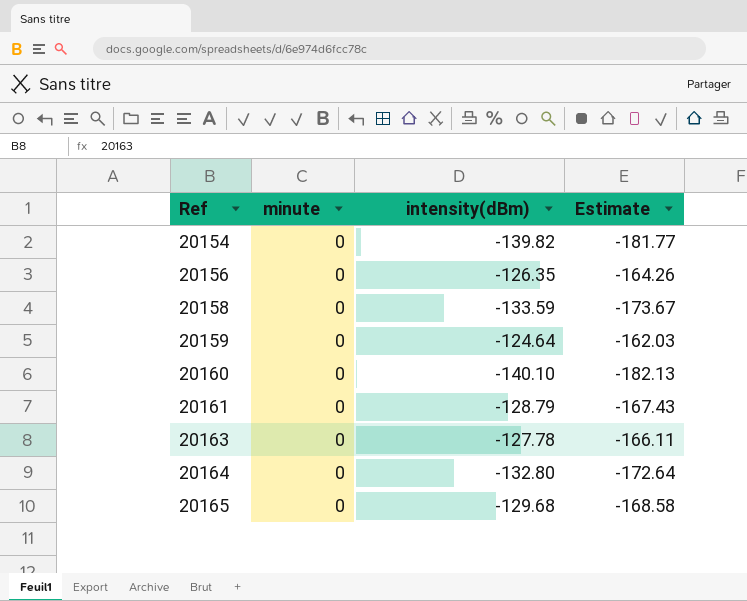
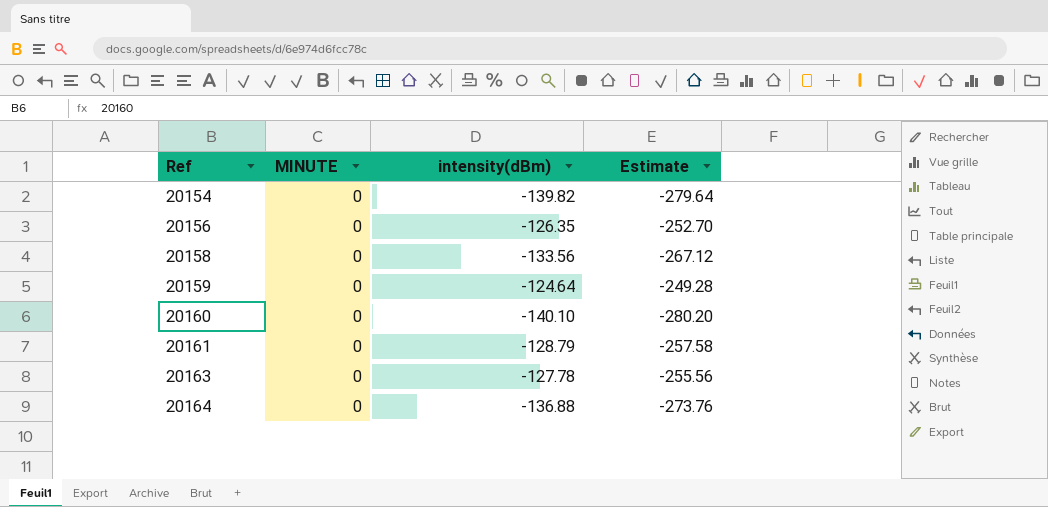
column name: minute -> MINUTE
column Estimate | formula: [intensity(dBm)] * 1.3 -> [intensity(dBm)] * 2
row 20165: 0 | -129.68 | -168.58 -> none
20158 | intensity(dBm): -133.59 -> -133.56
20164 | intensity(dBm): -132.80 -> -136.88

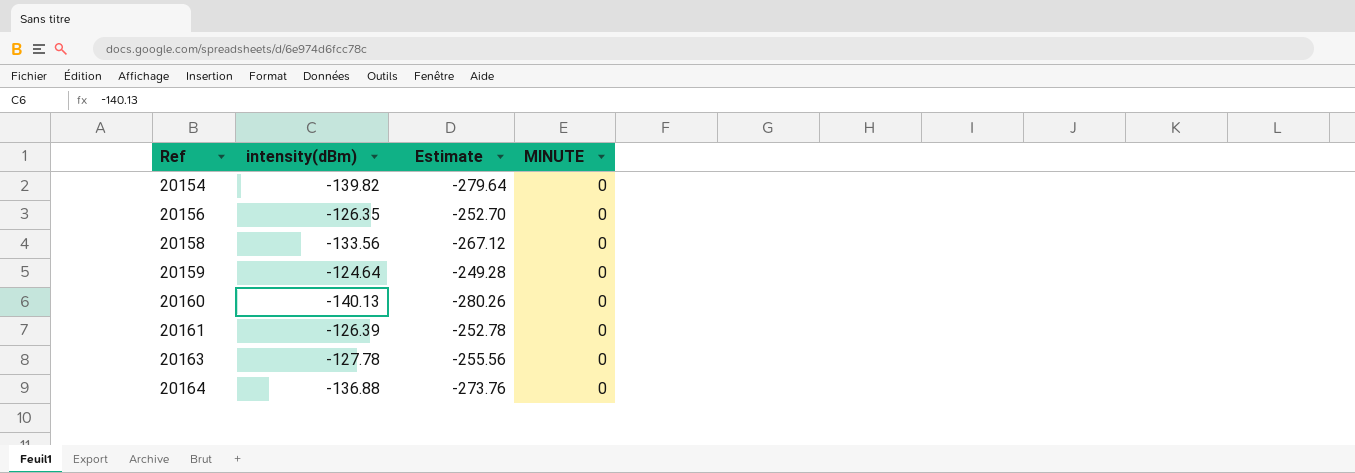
column MINUTE | position: 2 -> 4
20160 | intensity(dBm): -140.10 -> -140.13
20160 | Estimate: -280.20 -> -280.26
20161 | intensity(dBm): -128.79 -> -126.39
20161 | Estimate: -257.58 -> -252.78

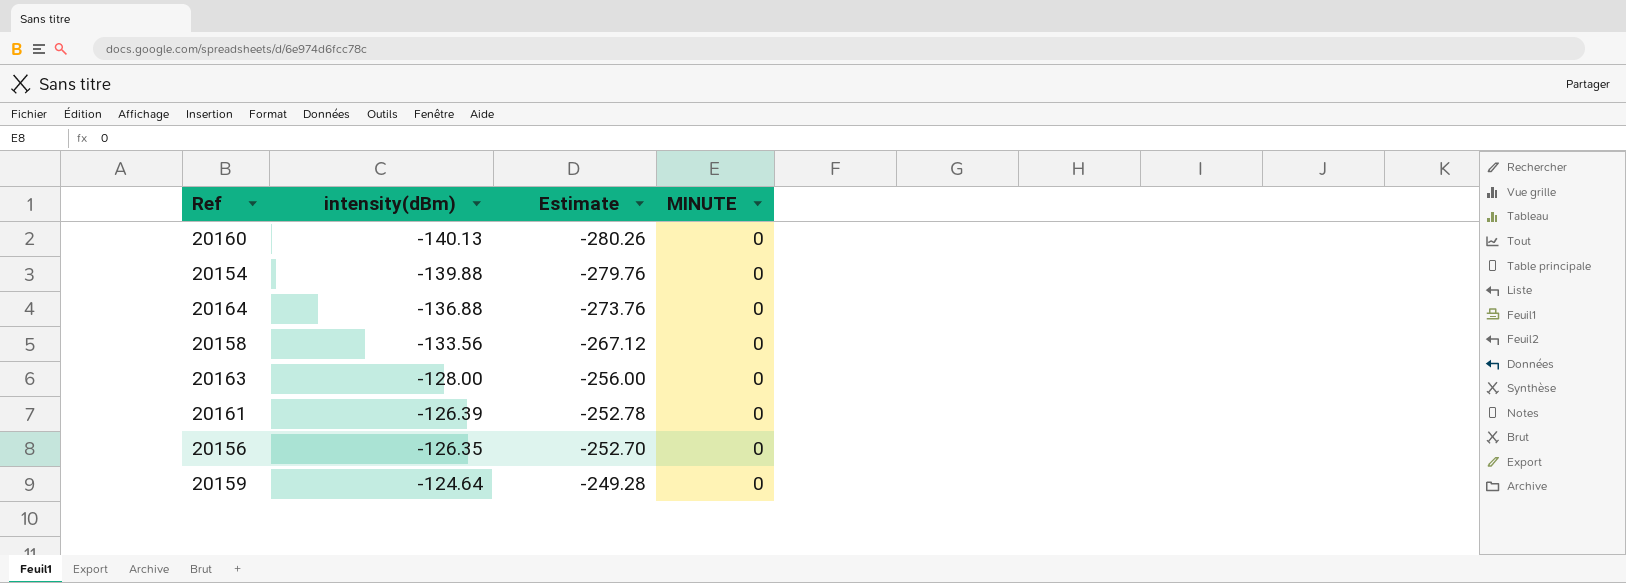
row order: Ref ascending -> intensity(dBm) ascending
20154 | intensity(dBm): -139.82 -> -139.88
20154 | Estimate: -279.64 -> -279.76
20163 | intensity(dBm): -127.78 -> -128.00
20163 | Estimate: -255.56 -> -256.00

